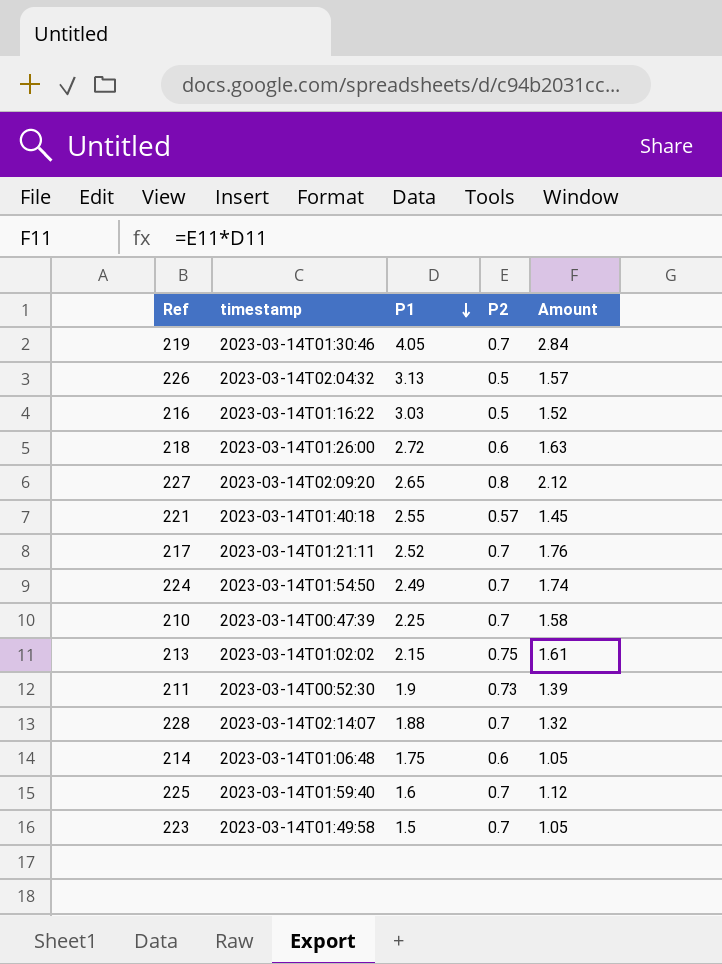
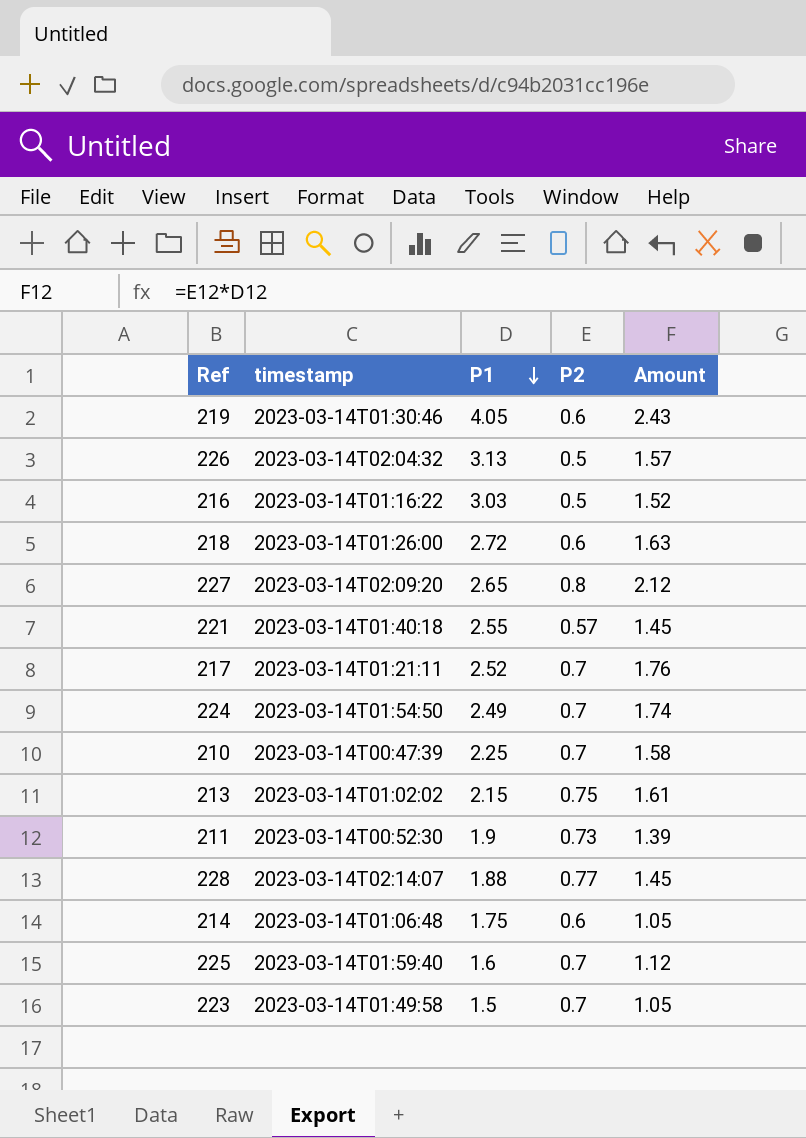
219 | P2: 0.7 -> 0.6
219 | Amount: 2.84 -> 2.43
228 | P2: 0.7 -> 0.77
228 | Amount: 1.32 -> 1.45

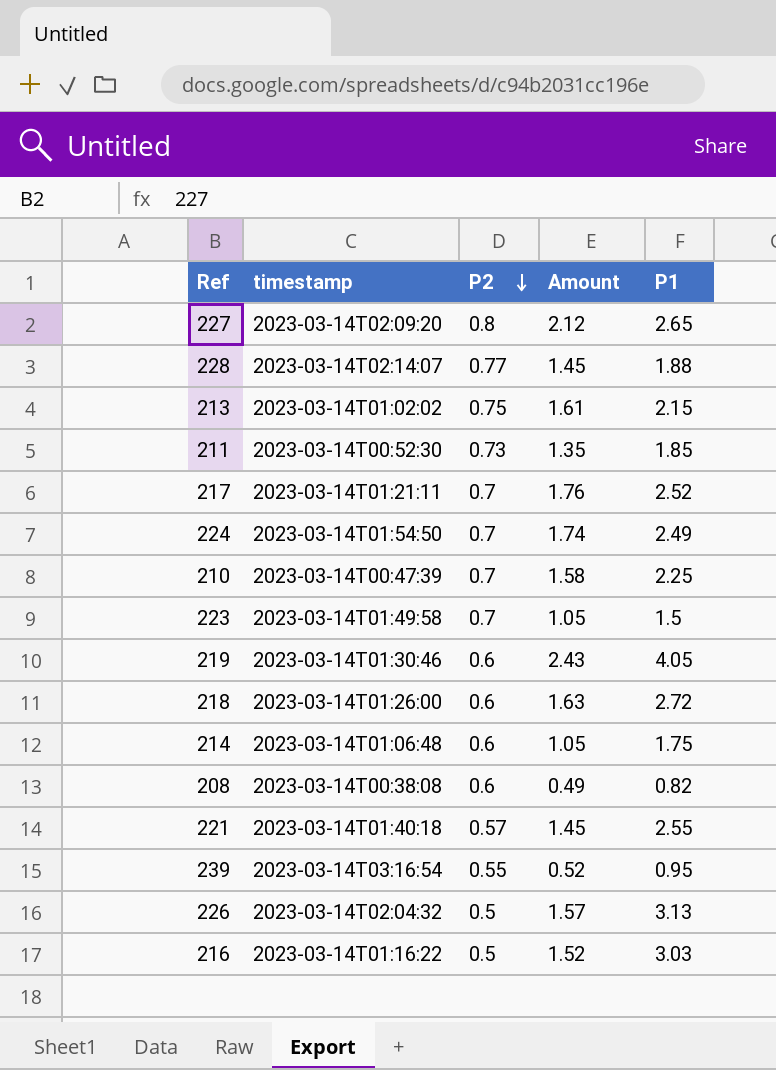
row order: P1 descending -> P2 descending
column P1 | position: 3 -> 5
row 225: 2023-03-14T01:59:40 | 1.6 | 0.7 | 1.12 -> none
211 | Amount: 1.39 -> 1.35
211 | P1: 1.9 -> 1.85
row 208: none -> 2023-03-14T00:38:08 | 0.6 | 0.49 | 0.82
row 239: none -> 2023-03-14T03:16:54 | 0.55 | 0.52 | 0.95

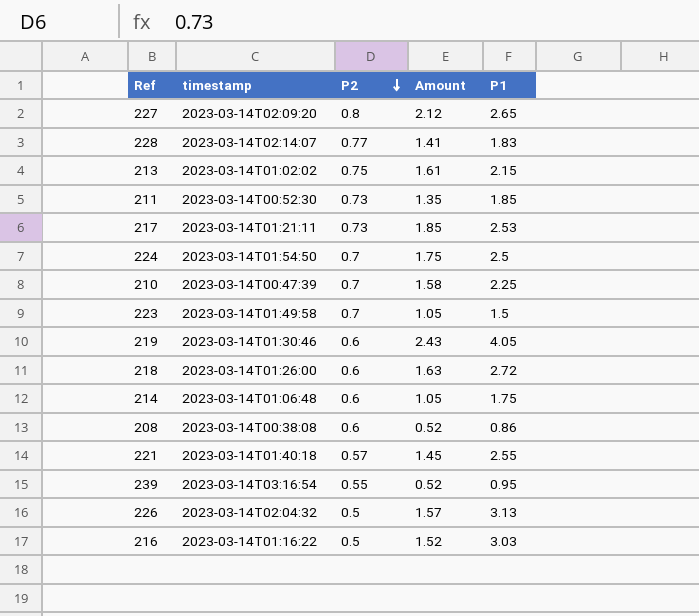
228 | Amount: 1.45 -> 1.41
228 | P1: 1.88 -> 1.83
217 | P2: 0.7 -> 0.73
217 | Amount: 1.76 -> 1.85
217 | P1: 2.52 -> 2.53
224 | Amount: 1.74 -> 1.75
224 | P1: 2.49 -> 2.5
208 | Amount: 0.49 -> 0.52
208 | P1: 0.82 -> 0.86

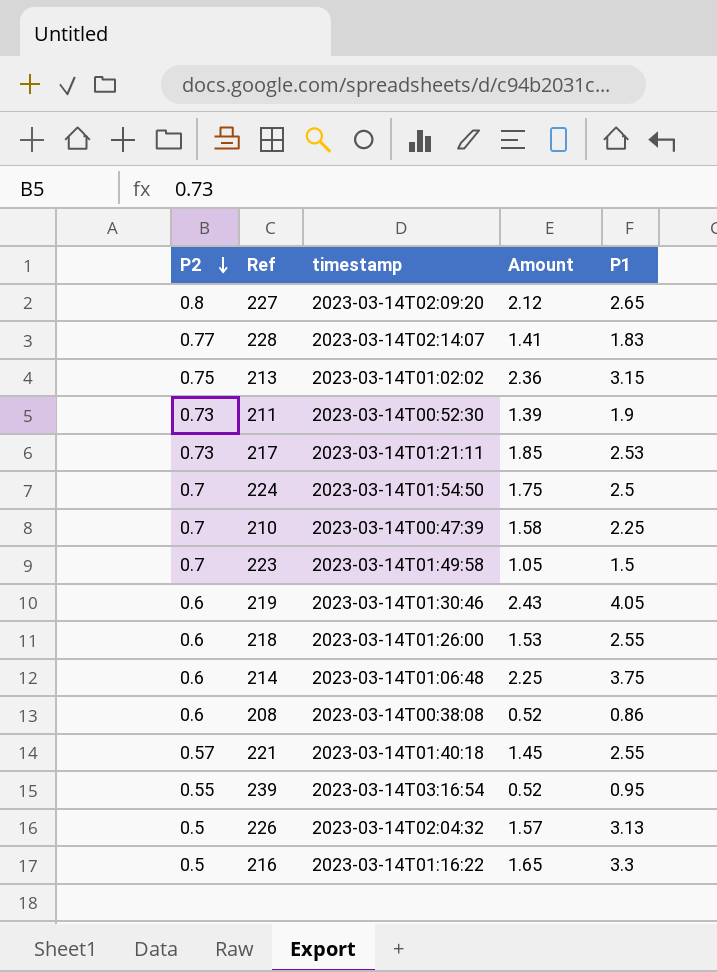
column P2 | position: 3 -> 1
213 | Amount: 1.61 -> 2.36
213 | P1: 2.15 -> 3.15
211 | Amount: 1.35 -> 1.39
211 | P1: 1.85 -> 1.9
218 | Amount: 1.63 -> 1.53
218 | P1: 2.72 -> 2.55
214 | Amount: 1.05 -> 2.25
214 | P1: 1.75 -> 3.75
216 | Amount: 1.52 -> 1.65
216 | P1: 3.03 -> 3.3

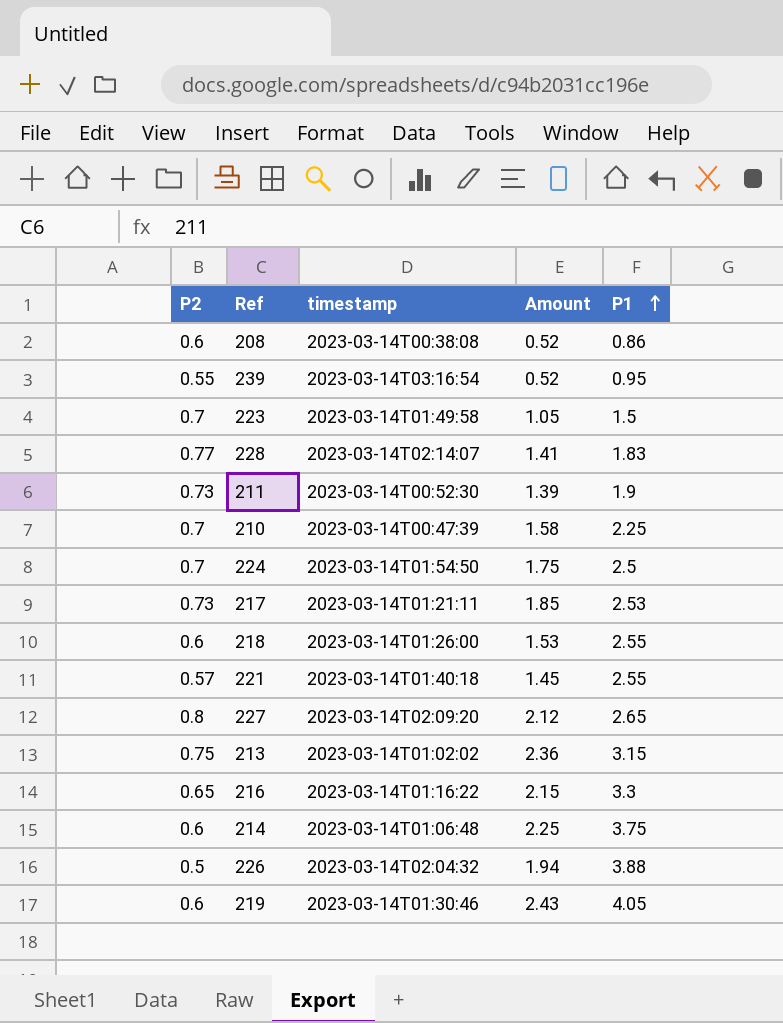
row order: P2 descending -> P1 ascending
216 | P2: 0.5 -> 0.65
216 | Amount: 1.65 -> 2.15
226 | Amount: 1.57 -> 1.94
226 | P1: 3.13 -> 3.88

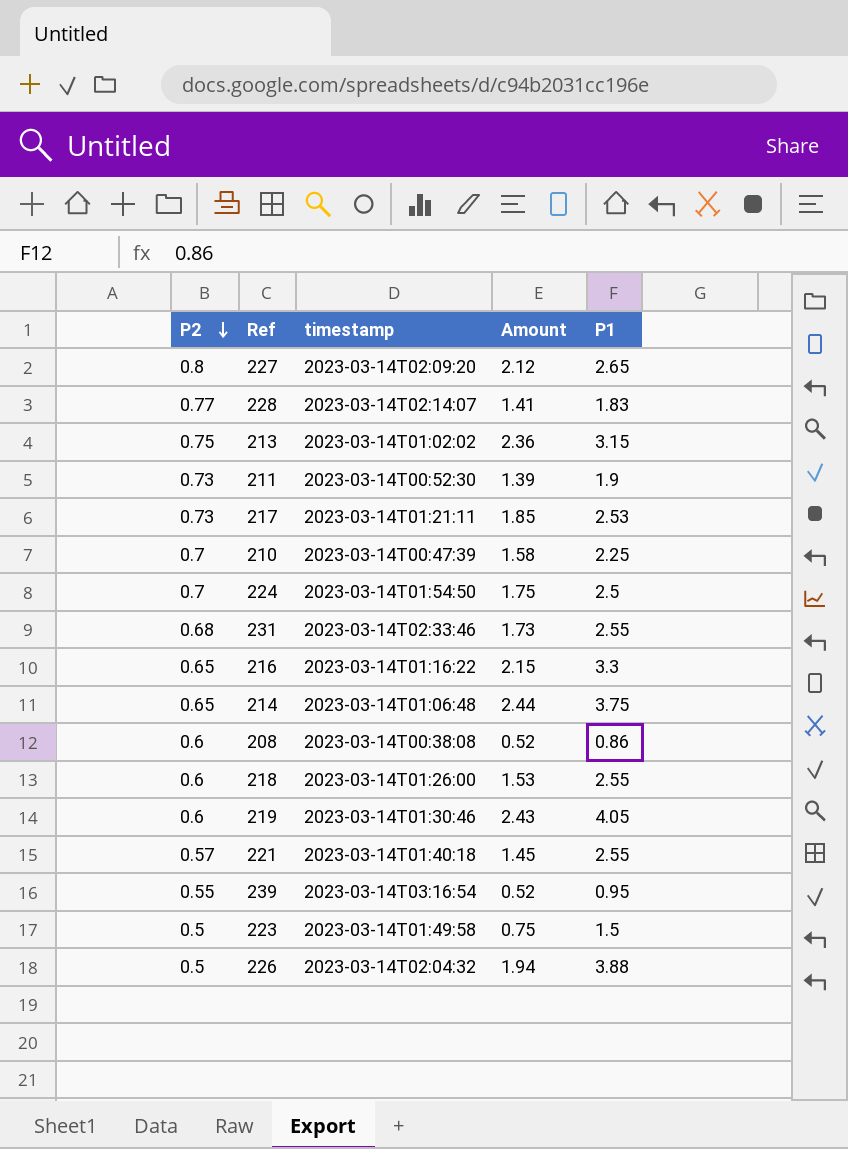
row order: P1 ascending -> P2 descending
row 231: none -> 0.68 | 2023-03-14T02:33:46 | 1.73 | 2.55
214 | P2: 0.6 -> 0.65
214 | Amount: 2.25 -> 2.44
223 | P2: 0.7 -> 0.5
223 | Amount: 1.05 -> 0.75

